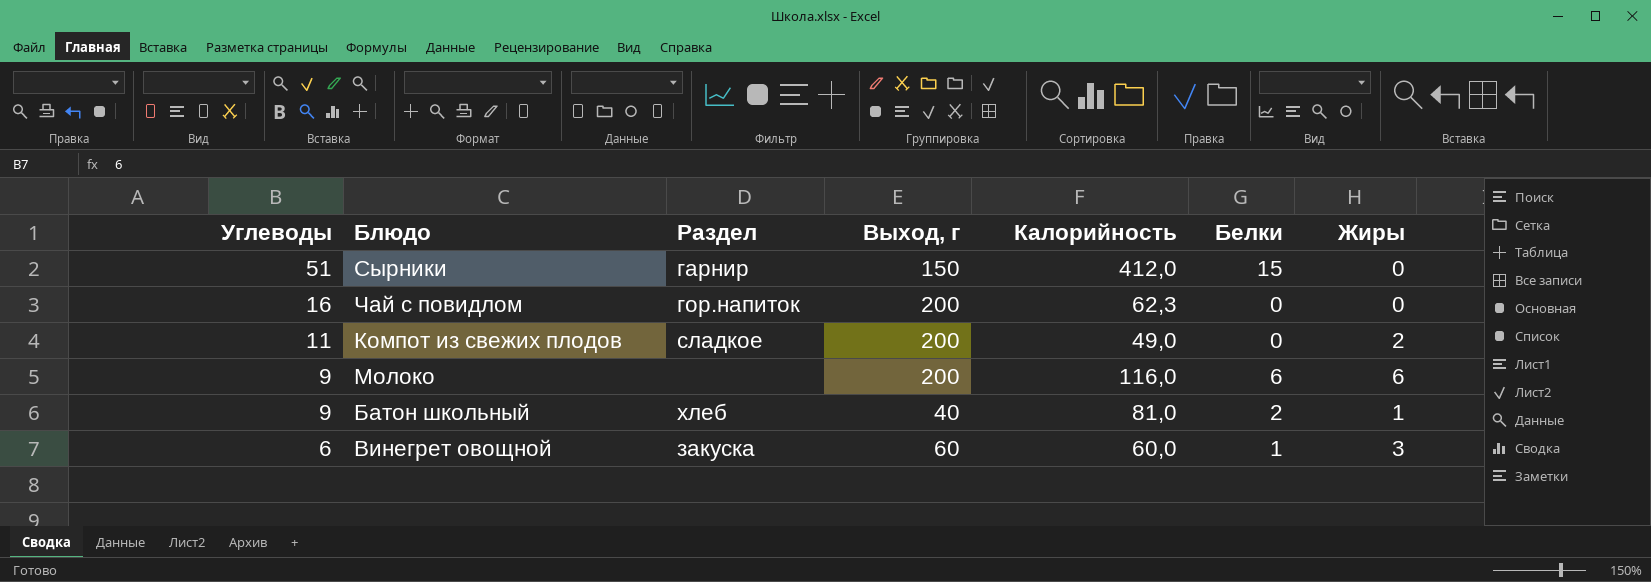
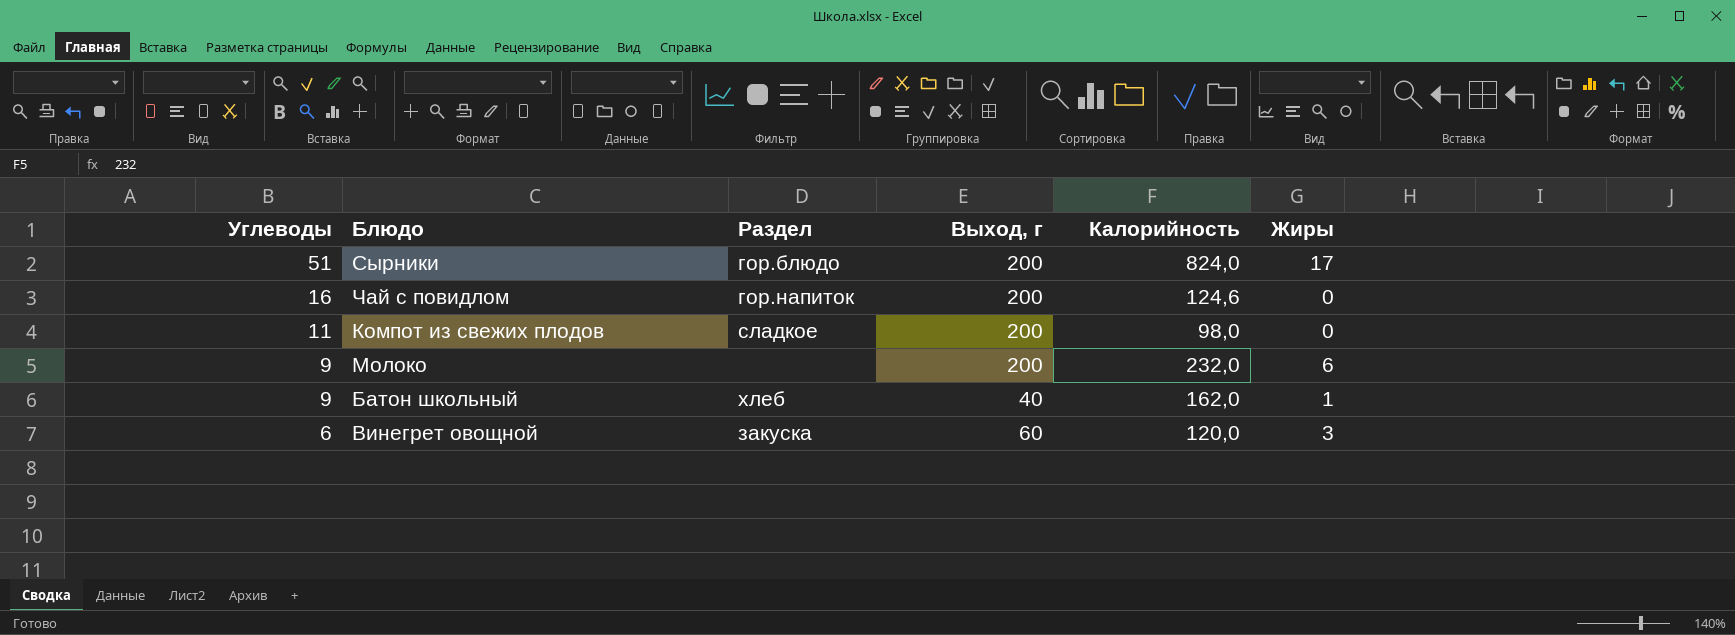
column Белки | position: 6 -> none
Сырники | Раздел: гарнир -> гор.блюдо
Сырники | Выход, г: 150 -> 200
Сырники | Калорийность: 412,0 -> 824,0
Сырники | Жиры: 0 -> 17
Чай с повидлом | Калорийность: 62,3 -> 124,6
Компот из свежих плодов | Калорийность: 49,0 -> 98,0
Компот из свежих плодов | Жиры: 2 -> 0
Молоко | Калорийность: 116,0 -> 232,0
Батон школьный | Калорийность: 81,0 -> 162,0
Винегрет овощной | Калорийность: 60,0 -> 120,0

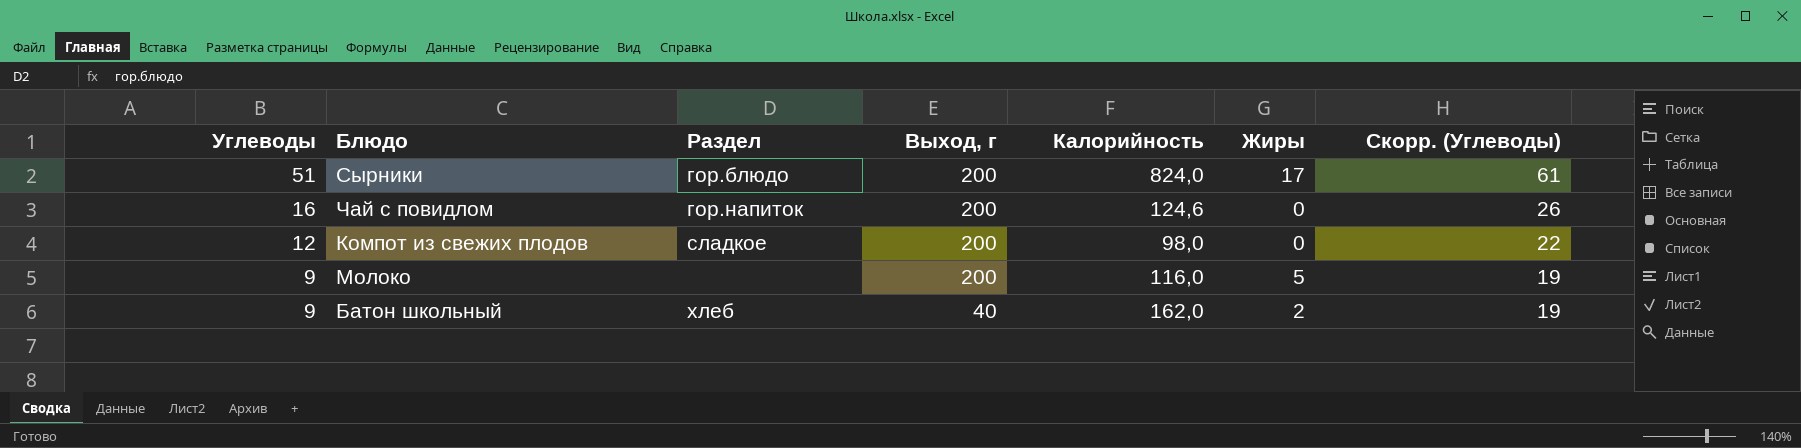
column Скорр. (Углеводы) | formula: none -> [Углеводы] + 10
row Винегрет овощной: 6 | закуска | 60 | 120,0 | 3 -> none
Компот из свежих плодов | Углеводы: 11 -> 12
Молоко | Калорийность: 232,0 -> 116,0
Молоко | Жиры: 6 -> 5
Батон школьный | Жиры: 1 -> 2

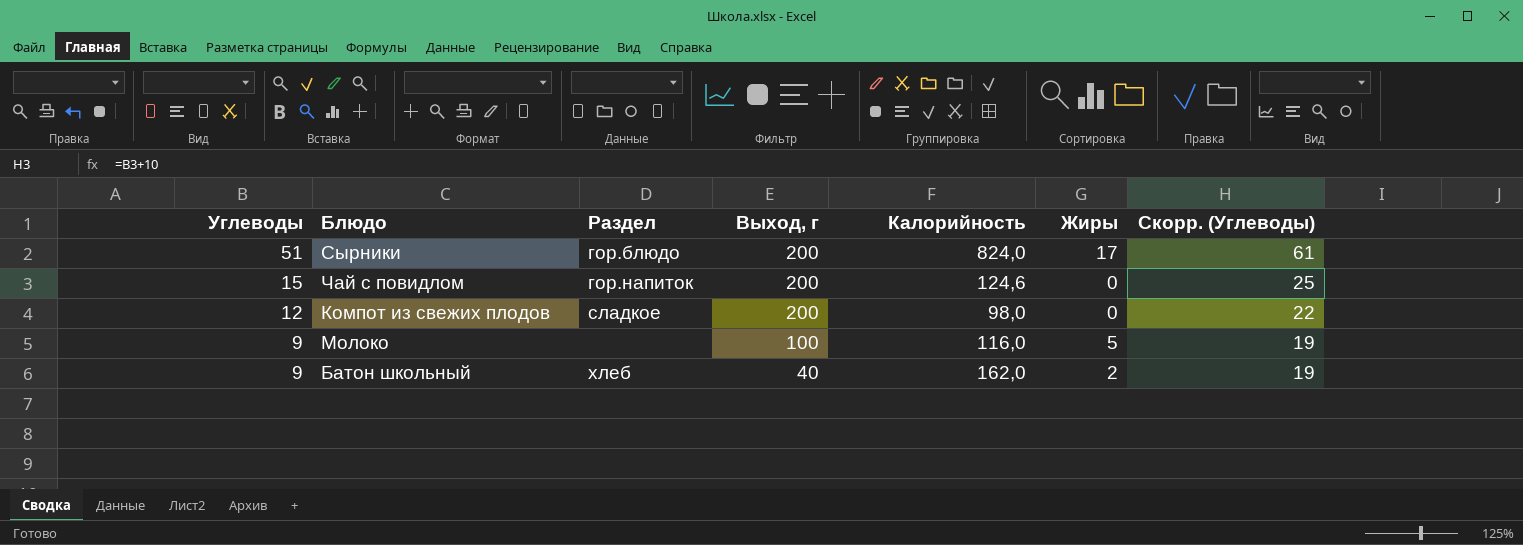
Чай с повидлом | Углеводы: 16 -> 15
Чай с повидлом | Скорр. (Углеводы): 26 -> 25
Молоко | Выход, г: 200 -> 100

